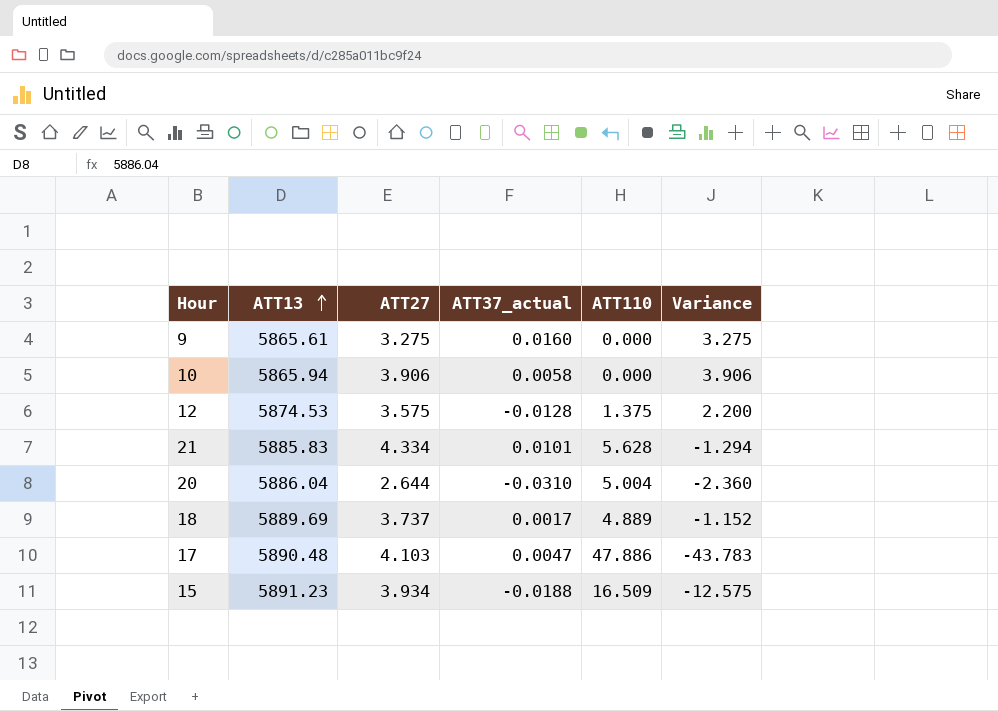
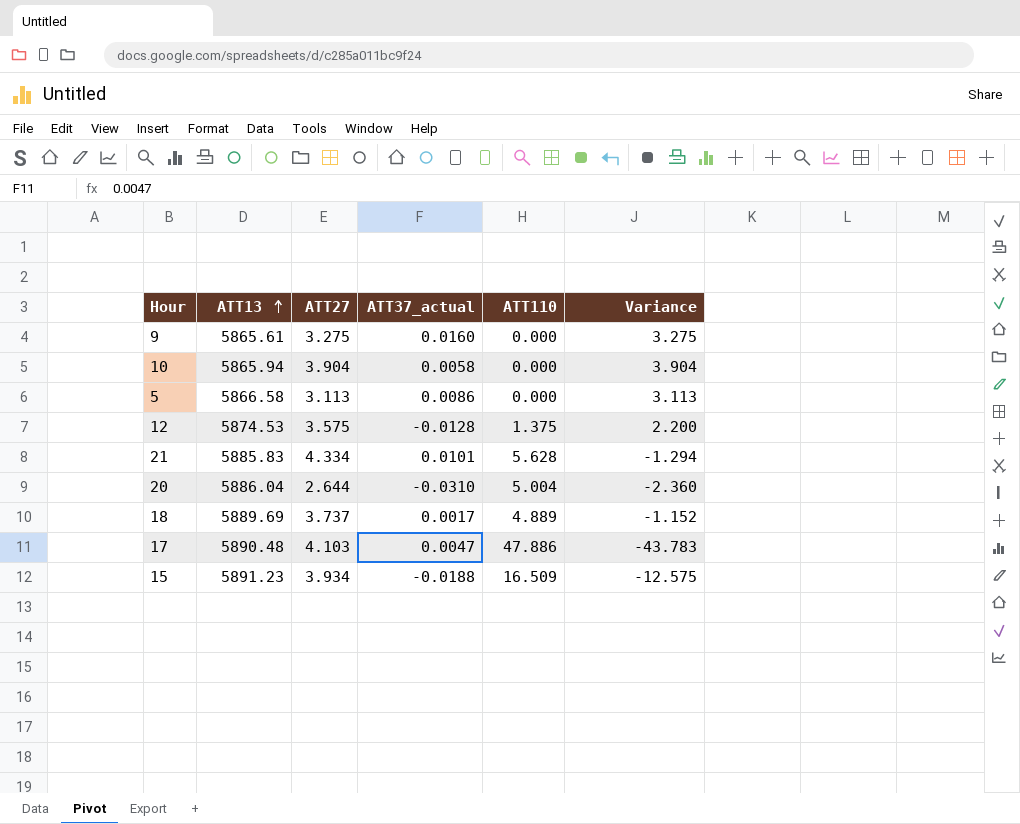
10 | ATT27: 3.906 -> 3.904
10 | Variance: 3.906 -> 3.904
row 5: none -> 5866.58 | 3.113 | 0.0086 | 0.000 | 3.113

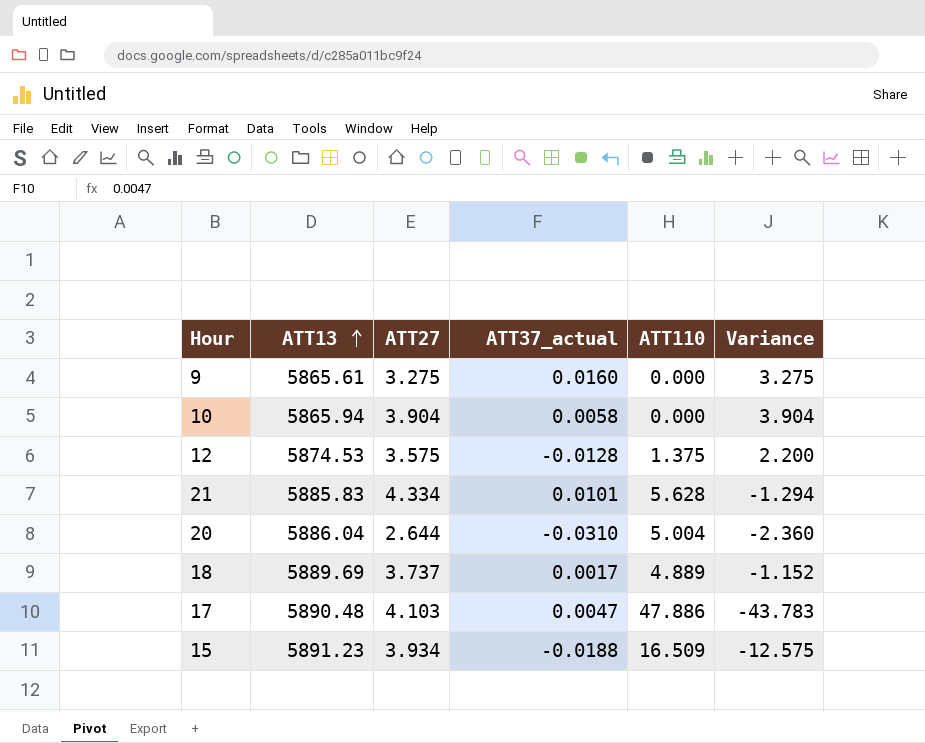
row 5: 5866.58 | 3.113 | 0.0086 | 0.000 | 3.113 -> none

